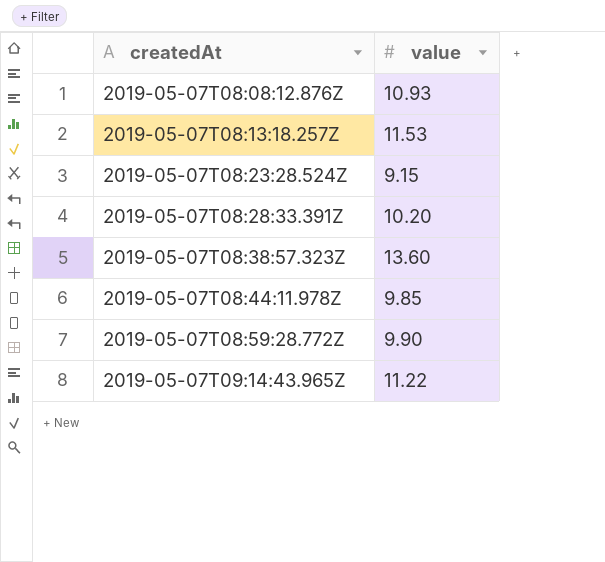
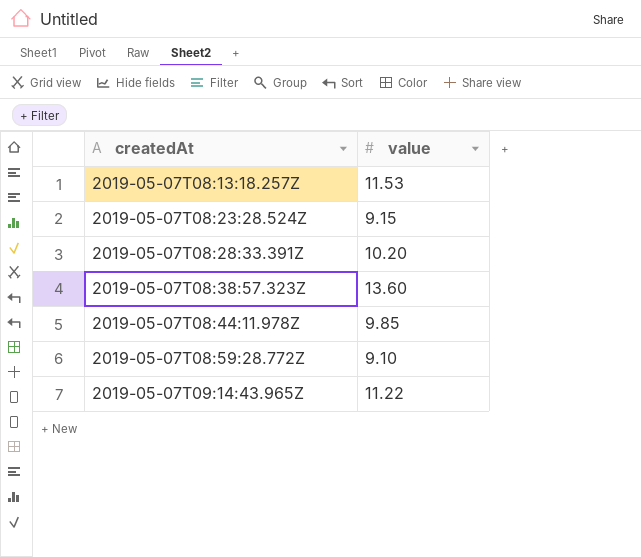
row 2019-05-07T08:08:12.876Z: 10.93 -> none
2019-05-07T08:59:28.772Z | value: 9.90 -> 9.10

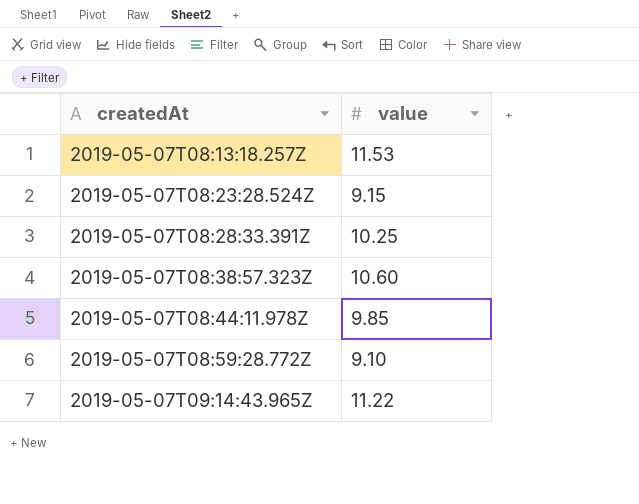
2019-05-07T08:28:33.391Z | value: 10.20 -> 10.25
2019-05-07T08:38:57.323Z | value: 13.60 -> 10.60

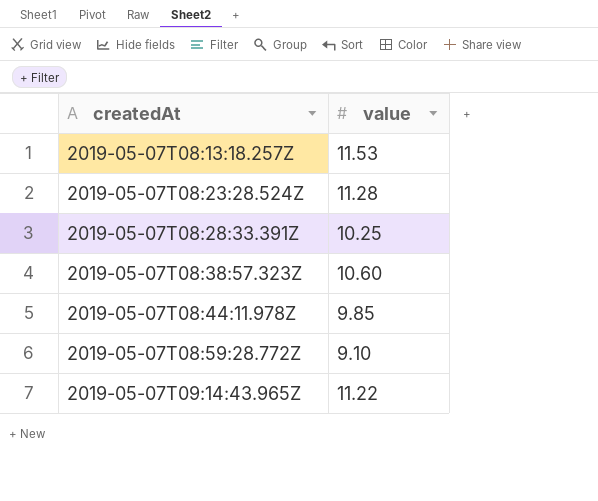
2019-05-07T08:23:28.524Z | value: 9.15 -> 11.28

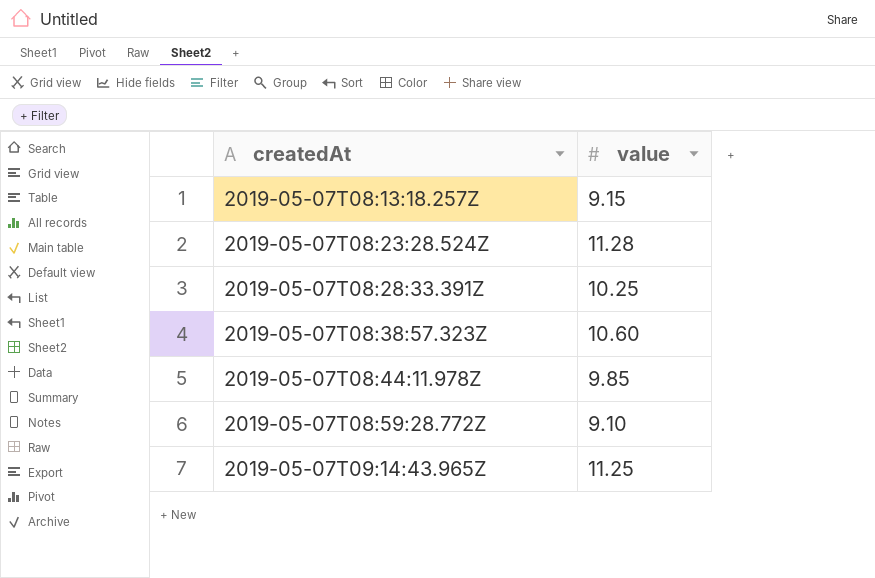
2019-05-07T08:13:18.257Z | value: 11.53 -> 9.15
2019-05-07T09:14:43.965Z | value: 11.22 -> 11.25

